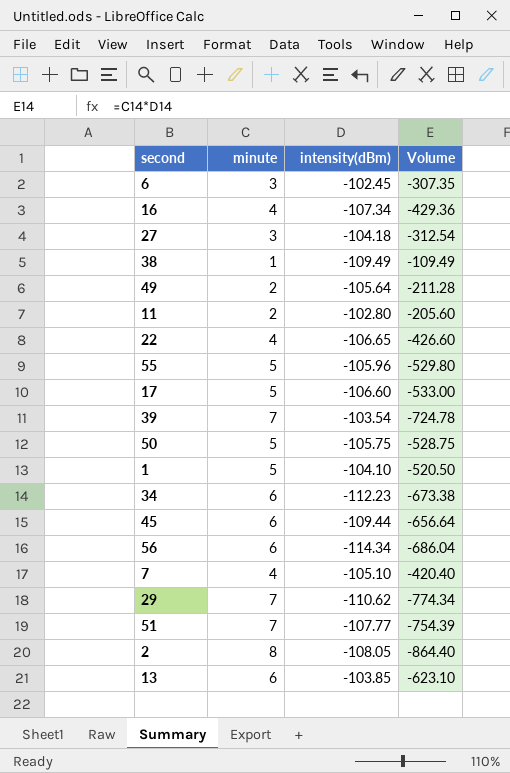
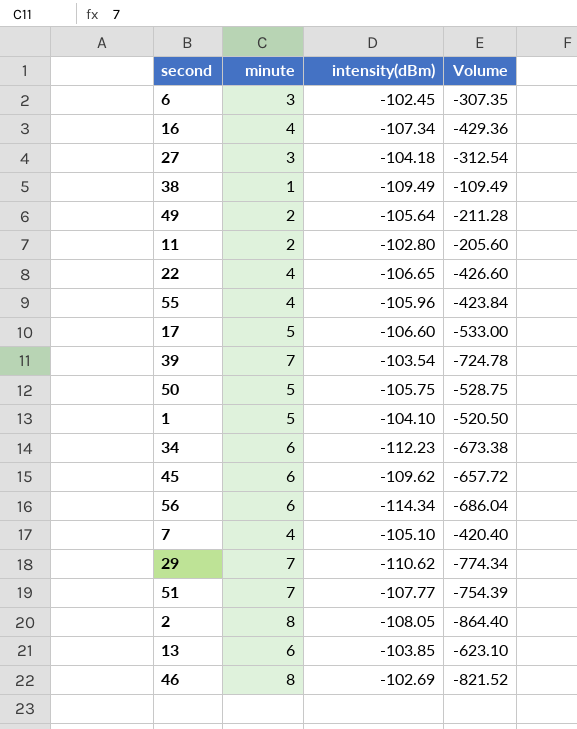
55 | minute: 5 -> 4
55 | Volume: -529.80 -> -423.84
45 | intensity(dBm): -109.44 -> -109.62
45 | Volume: -656.64 -> -657.72
row 46: none -> 8 | -102.69 | -821.52

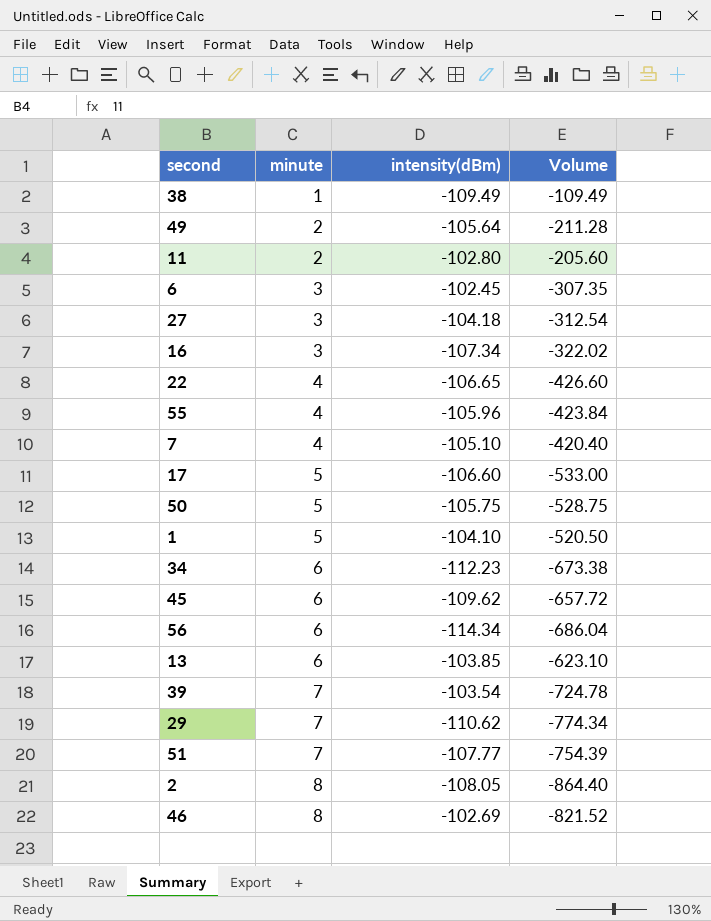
row order: none -> minute ascending
16 | minute: 4 -> 3
16 | Volume: -429.36 -> -322.02

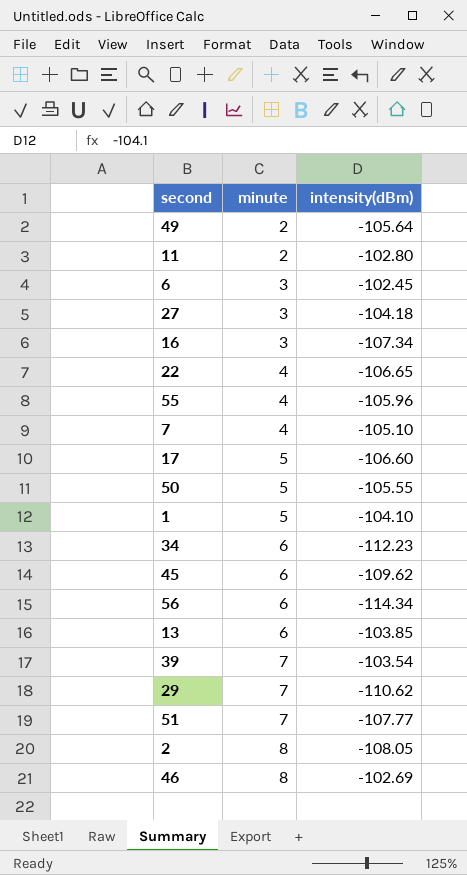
column Volume | formula: [minute] * [intensity(dBm)] -> none
row 38: 1 | -109.49 | -109.49 -> none
50 | intensity(dBm): -105.75 -> -105.55

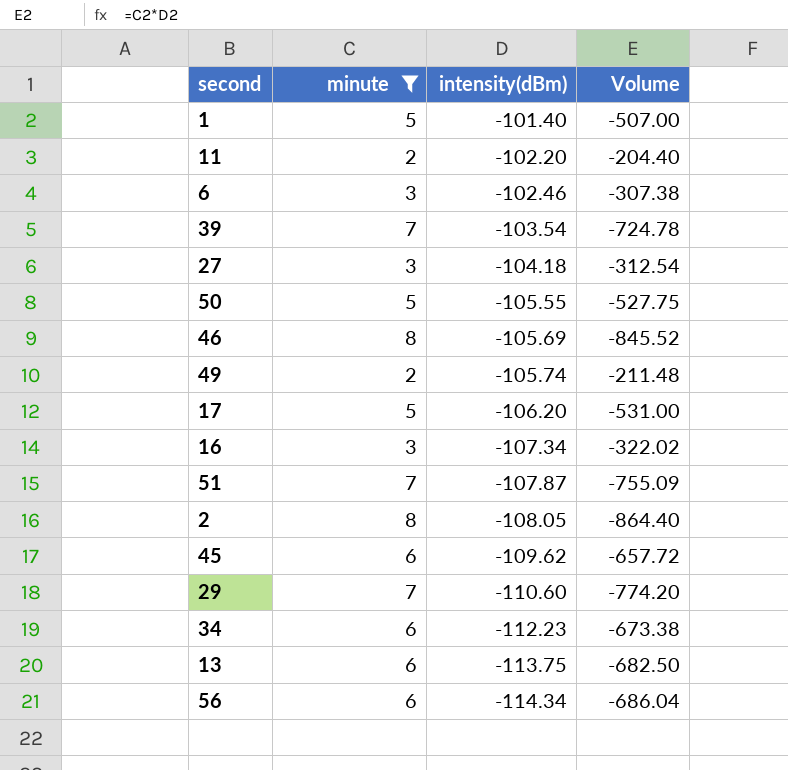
filter: none -> minute != 4
row order: minute ascending -> intensity(dBm) descending
column Volume | formula: none -> [minute] * [intensity(dBm)]
1 | intensity(dBm): -104.10 -> -101.40
11 | intensity(dBm): -102.80 -> -102.20
6 | intensity(dBm): -102.45 -> -102.46
46 | intensity(dBm): -102.69 -> -105.69
49 | intensity(dBm): -105.64 -> -105.74
17 | intensity(dBm): -106.60 -> -106.20
51 | intensity(dBm): -107.77 -> -107.87
29 | intensity(dBm): -110.62 -> -110.60
13 | intensity(dBm): -103.85 -> -113.75

